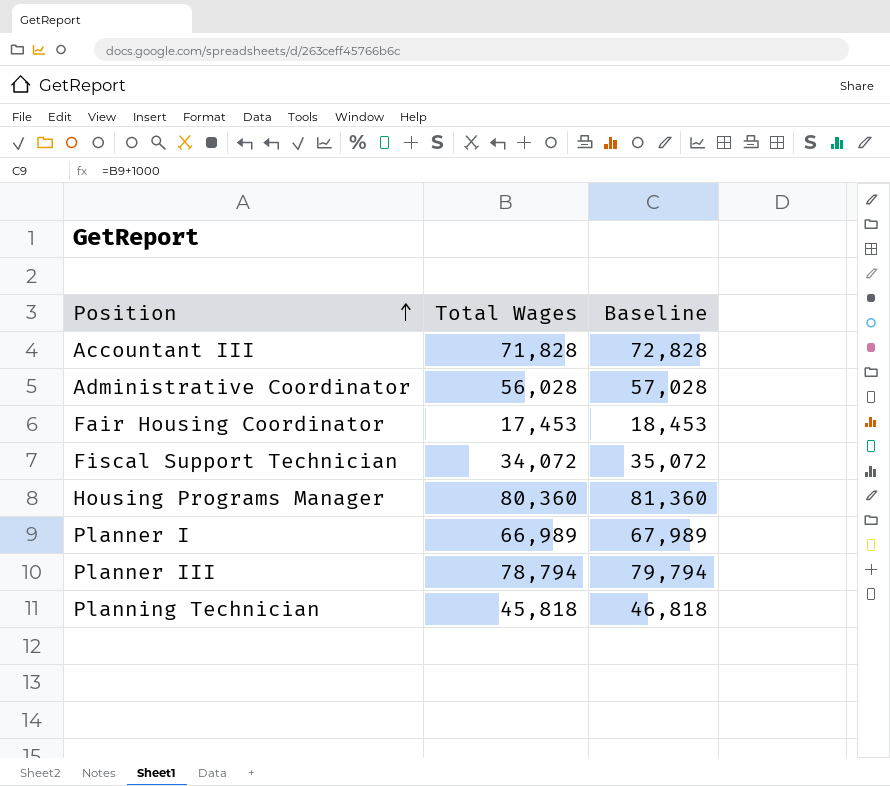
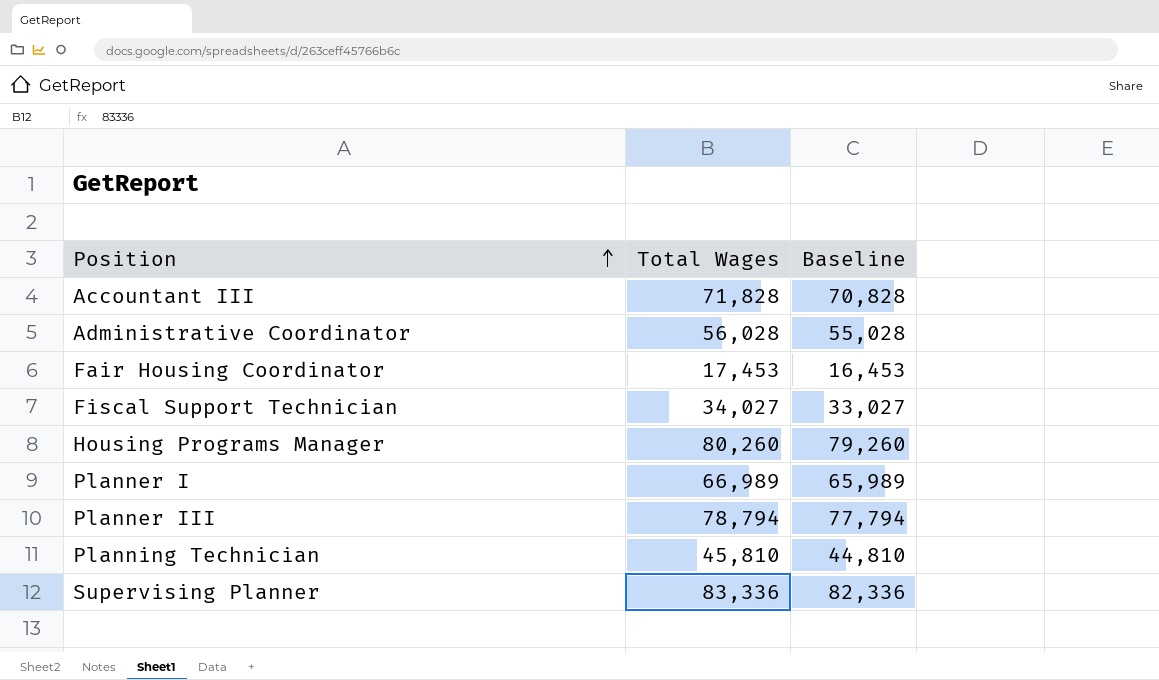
column Baseline | formula: [Total Wages] + 1000 -> [Total Wages] - 1000
Fiscal Support Technician | Total Wages: 34,072 -> 34,027
Housing Programs Manager | Total Wages: 80,360 -> 80,260
Planning Technician | Total Wages: 45,818 -> 45,810
row Supervising Planner: none -> 83,336 | 82,336

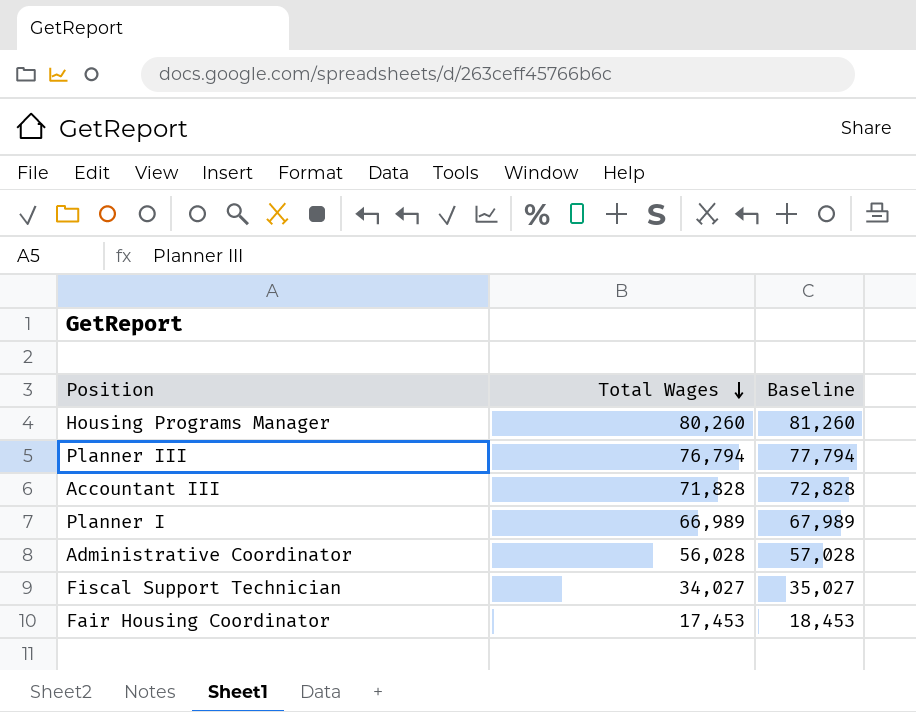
row order: Position ascending -> Total Wages descending
column Baseline | formula: [Total Wages] - 1000 -> [Total Wages] + 1000
row Planning Technician: 45,810 | 44,810 -> none
row Supervising Planner: 83,336 | 82,336 -> none
Planner III | Total Wages: 78,794 -> 76,794

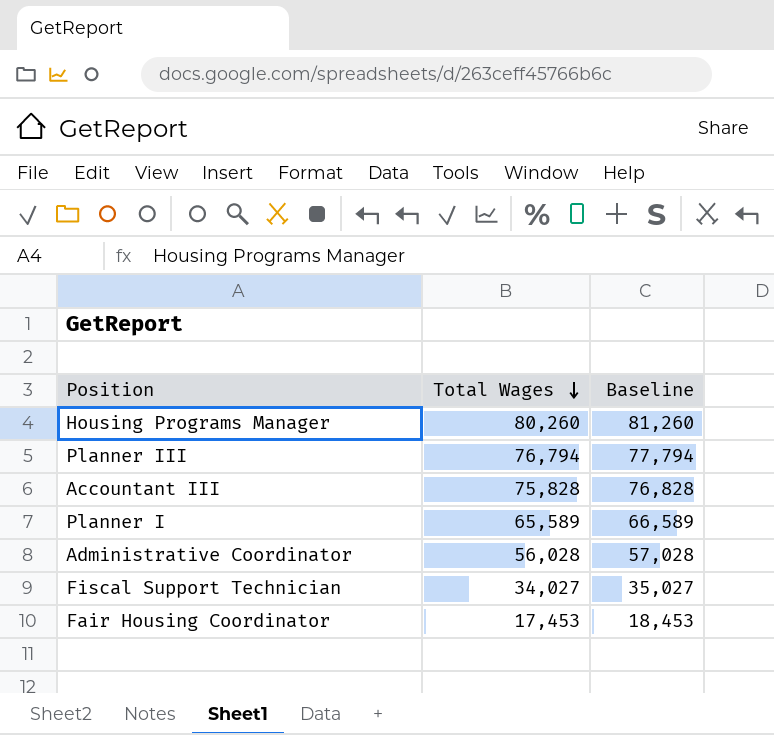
Accountant III | Total Wages: 71,828 -> 75,828
Accountant III | Baseline: 72,828 -> 76,828
Planner I | Total Wages: 66,989 -> 65,589
Planner I | Baseline: 67,989 -> 66,589

